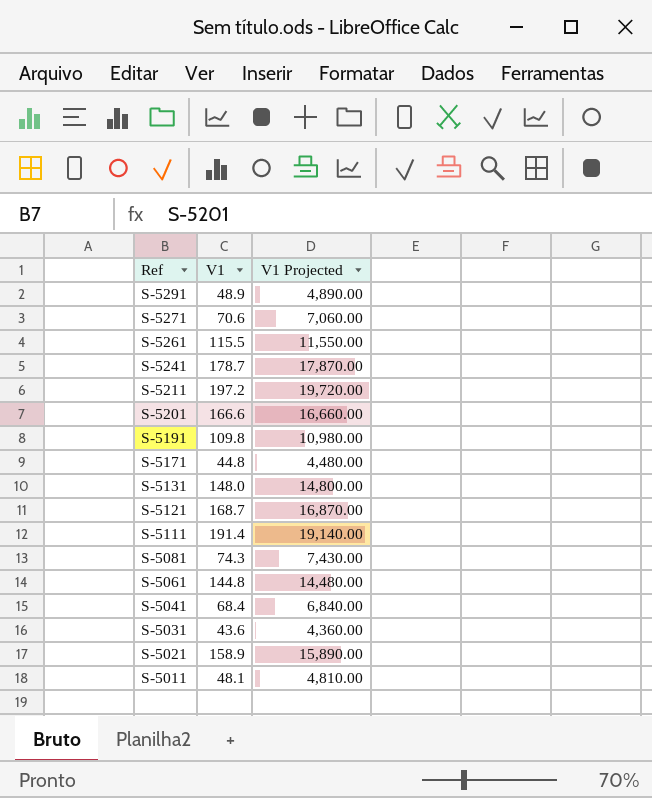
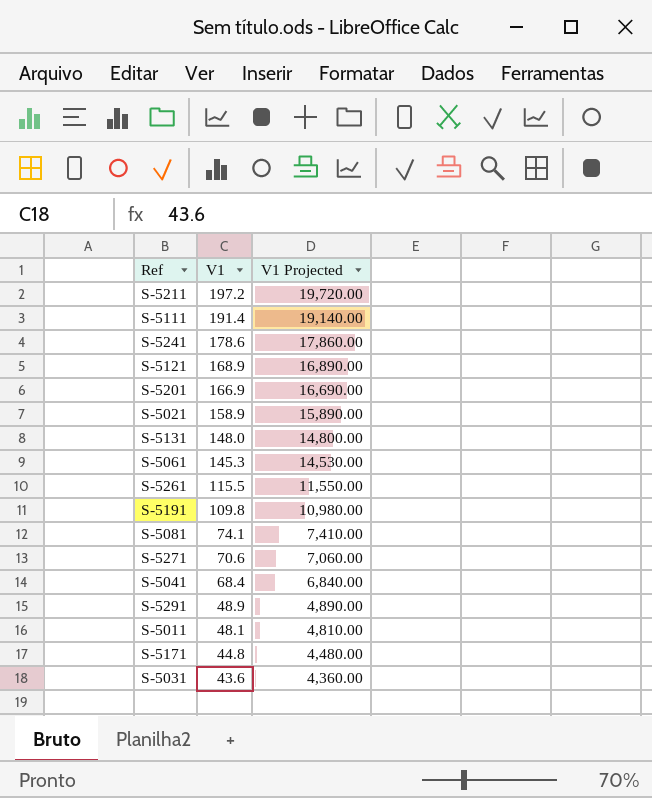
row order: Ref descending -> V1 descending
S-5241 | V1: 178.7 -> 178.6
S-5241 | V1 Projected: 17,870.00 -> 17,860.00
S-5121 | V1: 168.7 -> 168.9
S-5121 | V1 Projected: 16,870.00 -> 16,890.00
S-5201 | V1: 166.6 -> 166.9
S-5201 | V1 Projected: 16,660.00 -> 16,690.00
S-5061 | V1: 144.8 -> 145.3
S-5061 | V1 Projected: 14,480.00 -> 14,530.00
S-5081 | V1: 74.3 -> 74.1
S-5081 | V1 Projected: 7,430.00 -> 7,410.00

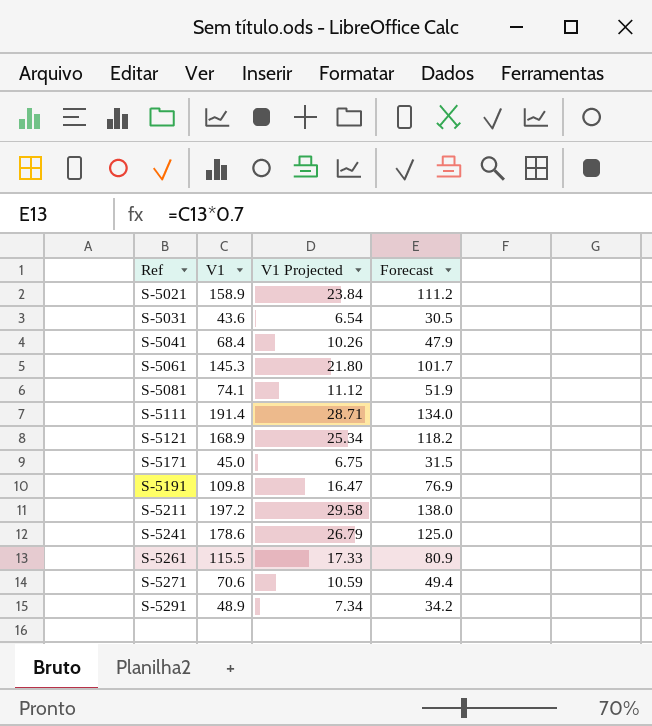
row order: V1 descending -> Ref ascending
column V1 Projected | formula: [V1] * 100 -> [V1] * 0.15
column Forecast | formula: none -> [V1] * 0.7
row S-5201: 166.9 | 16,690.00 -> none
row S-5131: 148.0 | 14,800.00 -> none
row S-5011: 48.1 | 4,810.00 -> none
S-5171 | V1: 44.8 -> 45.0

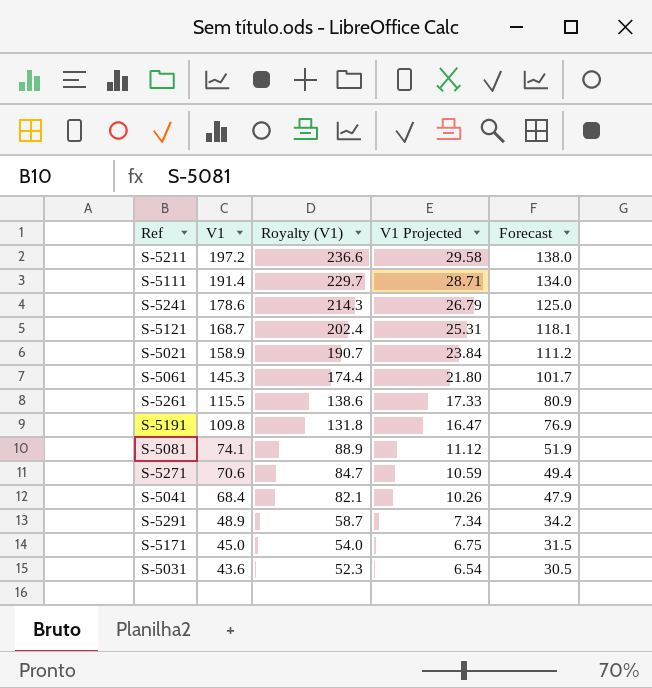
row order: Ref ascending -> V1 descending
column Royalty (V1) | formula: none -> [V1] * 1.2
S-5121 | V1: 168.9 -> 168.7
S-5121 | V1 Projected: 25.34 -> 25.31
S-5121 | Forecast: 118.2 -> 118.1

